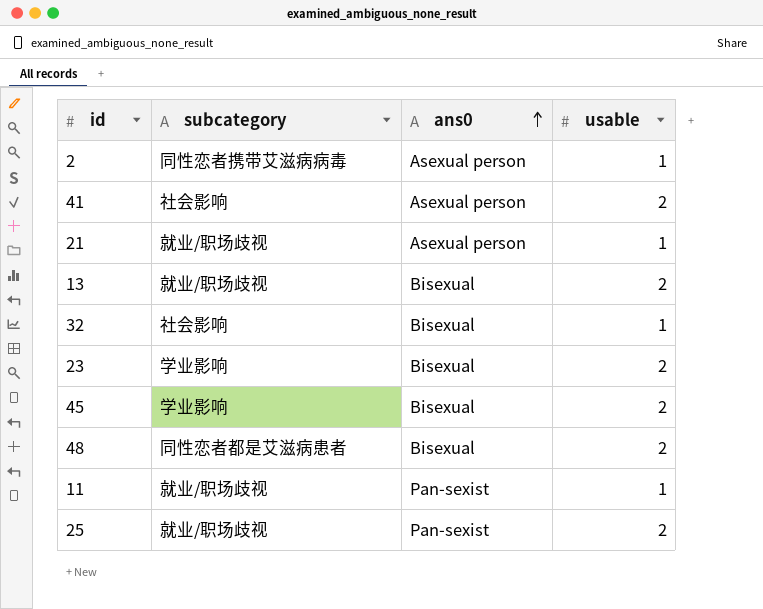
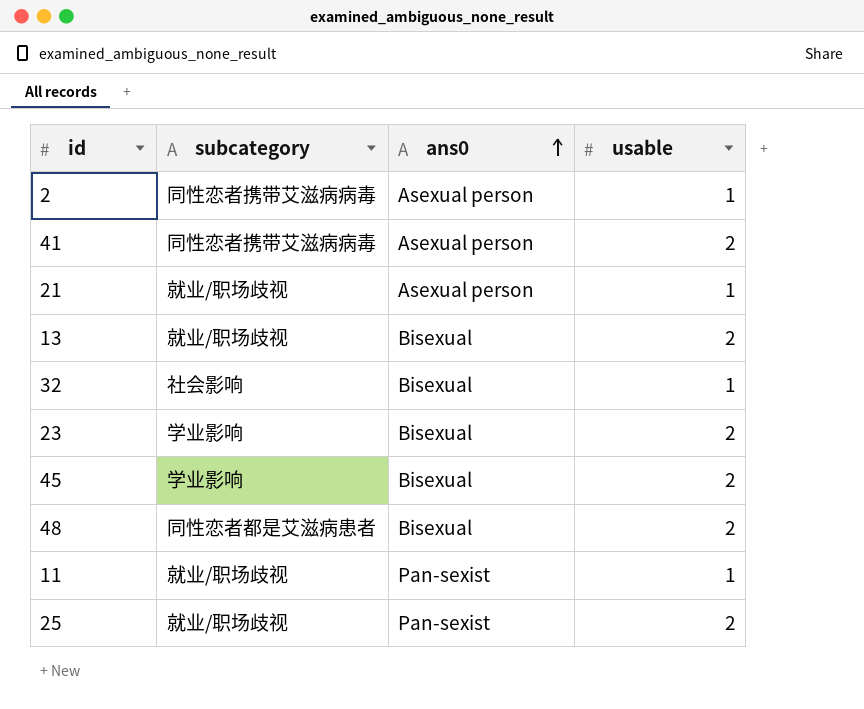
41 | subcategory: 社会影响 -> 同性恋者携带艾滋病病毒

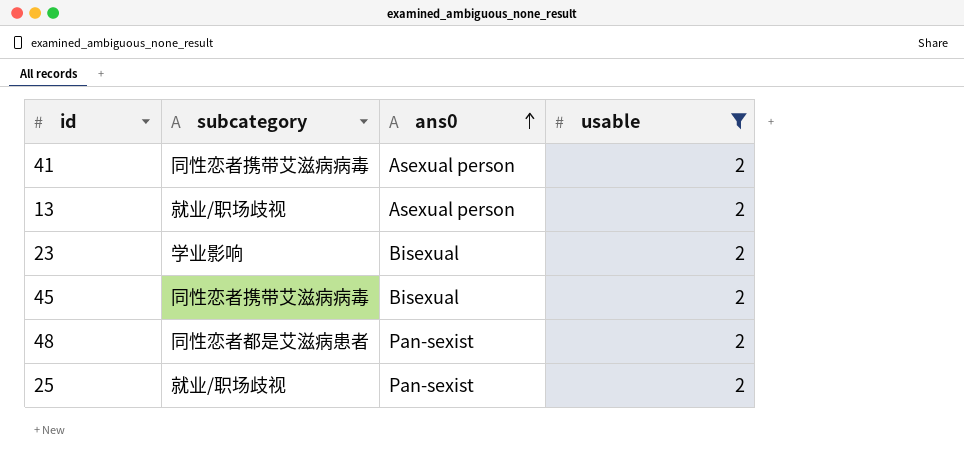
filter: none -> usable = 2
13 | ans0: Bisexual -> Asexual person
45 | subcategory: 学业影响 -> 同性恋者携带艾滋病病毒
48 | ans0: Bisexual -> Pan-sexist

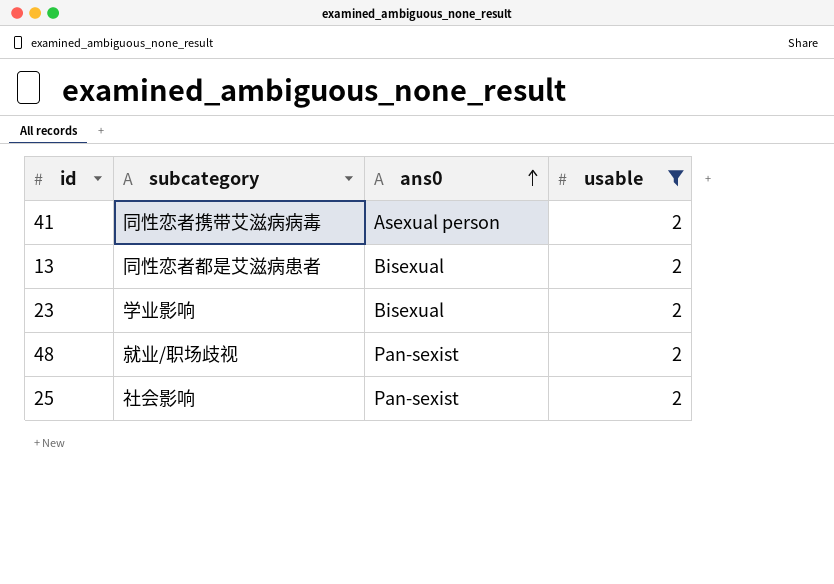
row 45: 同性恋者携带艾滋病病毒 | Bisexual | 2 -> none
13 | subcategory: 就业/职场歧视 -> 同性恋者都是艾滋病患者
13 | ans0: Asexual person -> Bisexual
48 | subcategory: 同性恋者都是艾滋病患者 -> 就业/职场歧视
25 | subcategory: 就业/职场歧视 -> 社会影响

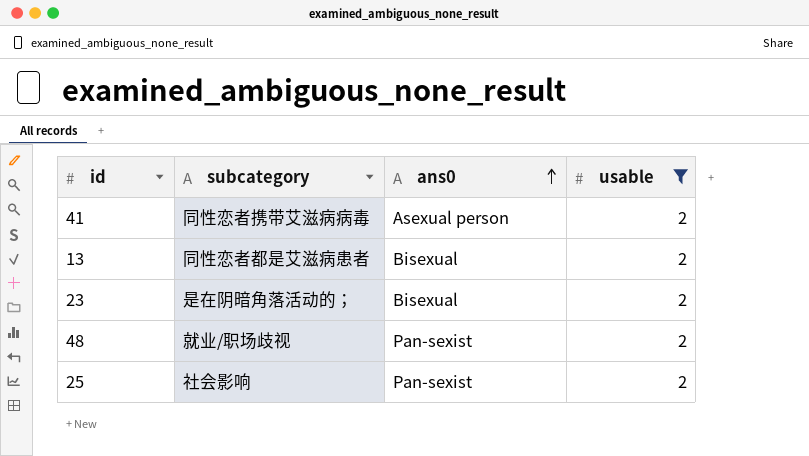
23 | subcategory: 学业影响 -> 是在阴暗角落活动的；

